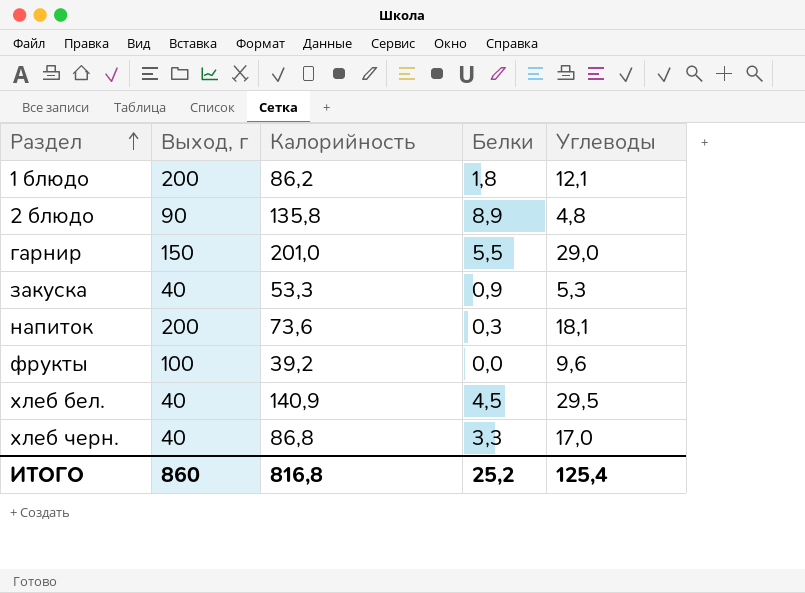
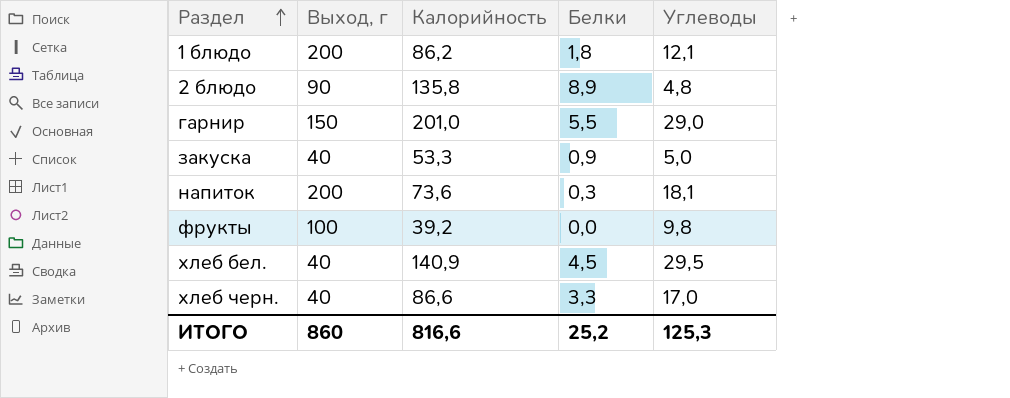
закуска | Углеводы: 5,3 -> 5,0
фрукты | Углеводы: 9,6 -> 9,8
хлеб черн. | Калорийность: 86,8 -> 86,6
ИТОГО | Калорийность: 816,8 -> 816,6
ИТОГО | Углеводы: 125,4 -> 125,3

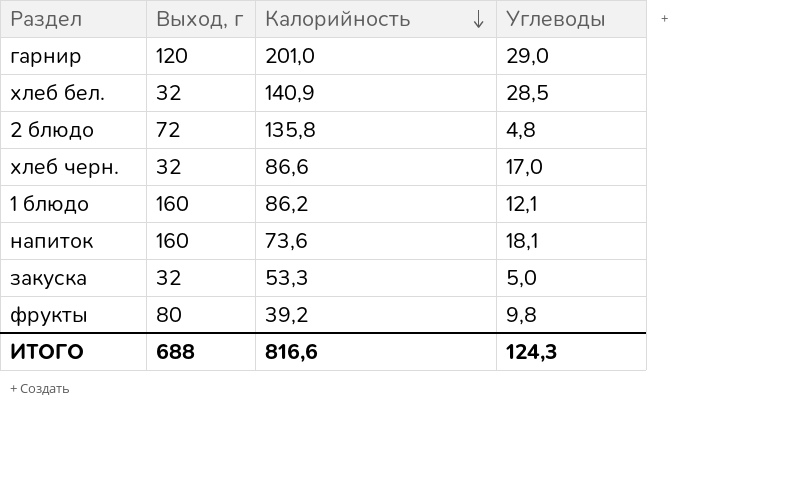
row order: Раздел ascending -> Калорийность descending
column Белки | position: 4 -> none
гарнир | Выход, г: 150 -> 120
хлеб бел. | Выход, г: 40 -> 32
хлеб бел. | Углеводы: 29,5 -> 28,5
2 блюдо | Выход, г: 90 -> 72
хлеб черн. | Выход, г: 40 -> 32
1 блюдо | Выход, г: 200 -> 160
напиток | Выход, г: 200 -> 160
закуска | Выход, г: 40 -> 32
фрукты | Выход, г: 100 -> 80
ИТОГО | Выход, г: 860 -> 688
ИТОГО | Углеводы: 125,3 -> 124,3

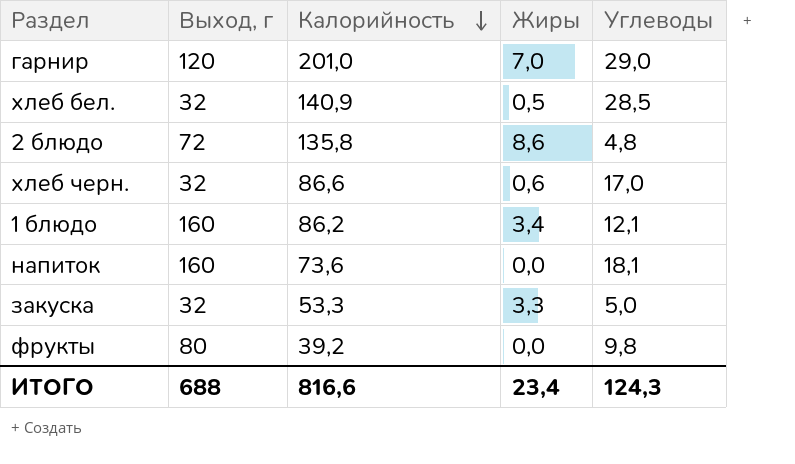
column Жиры | position: none -> 4

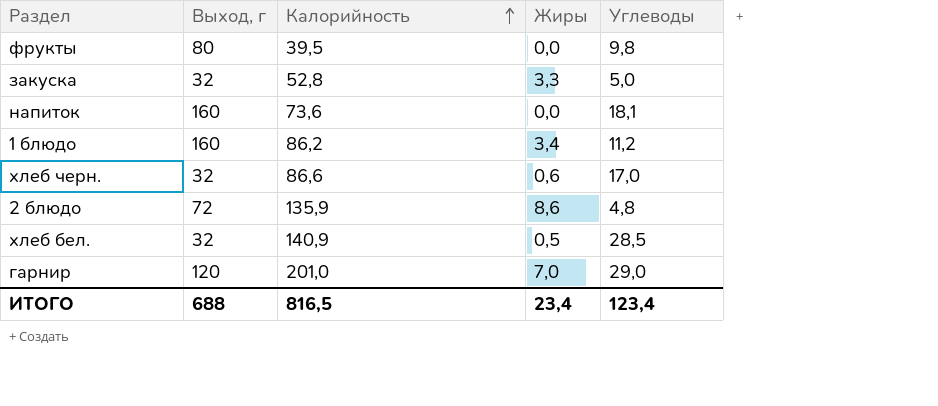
row order: Калорийность descending -> Калорийность ascending
фрукты | Калорийность: 39,2 -> 39,5
закуска | Калорийность: 53,3 -> 52,8
1 блюдо | Углеводы: 12,1 -> 11,2
2 блюдо | Калорийность: 135,8 -> 135,9
ИТОГО | Калорийность: 816,6 -> 816,5
ИТОГО | Углеводы: 124,3 -> 123,4

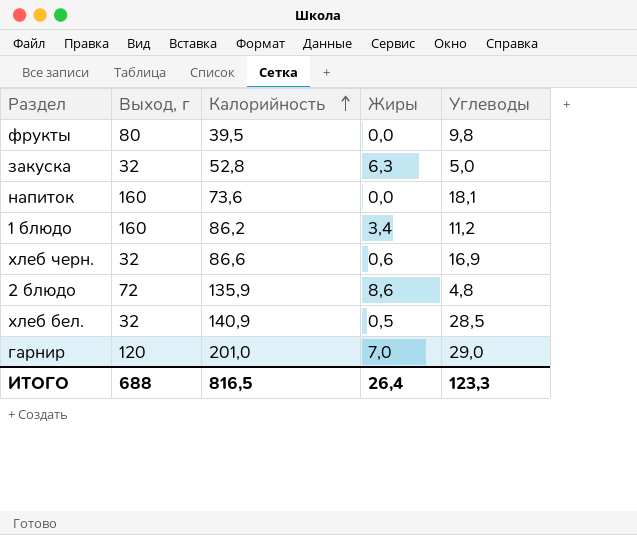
закуска | Жиры: 3,3 -> 6,3
хлеб черн. | Углеводы: 17,0 -> 16,9
ИТОГО | Жиры: 23,4 -> 26,4
ИТОГО | Углеводы: 123,4 -> 123,3

